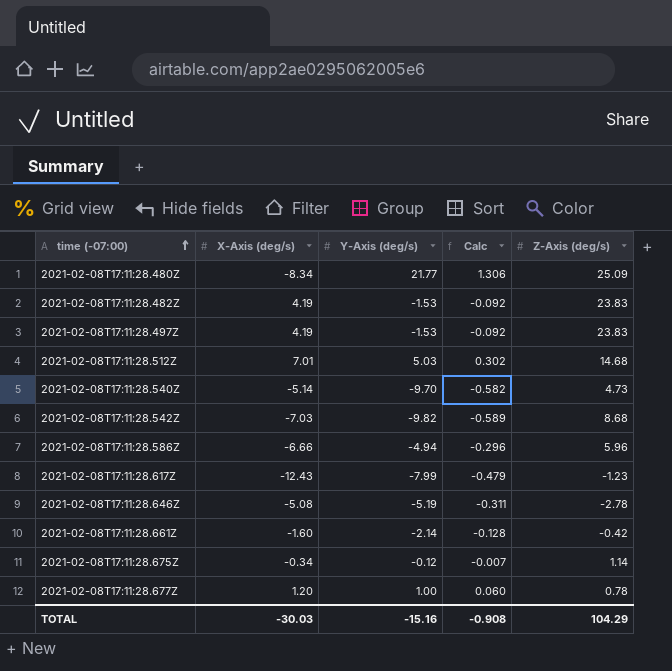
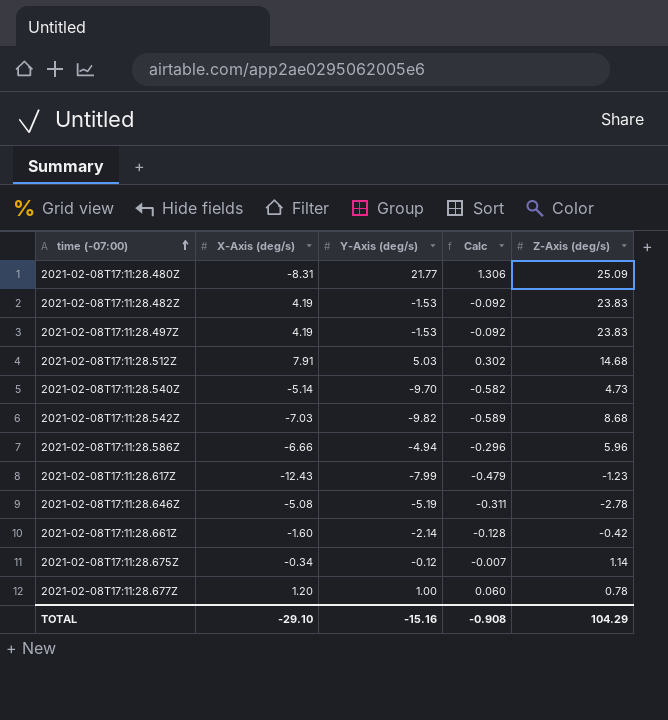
2021-02-08T17:11:28.480Z | X-Axis (deg/s): -8.34 -> -8.31
2021-02-08T17:11:28.512Z | X-Axis (deg/s): 7.01 -> 7.91
TOTAL | X-Axis (deg/s): -30.03 -> -29.10

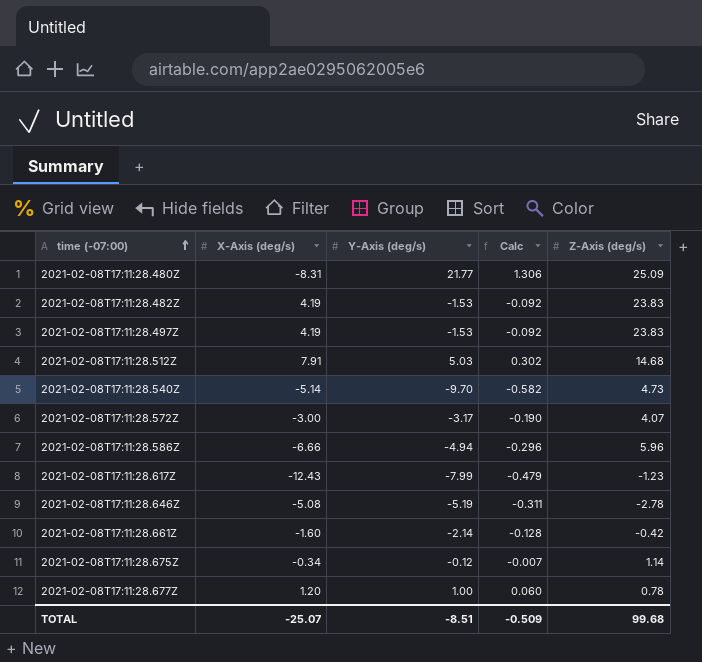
row 2021-02-08T17:11:28.542Z: -7.03 | -9.82 | -0.589 | 8.68 -> none
row 2021-02-08T17:11:28.572Z: none -> -3.00 | -3.17 | -0.190 | 4.07
TOTAL | X-Axis (deg/s): -29.10 -> -25.07
TOTAL | Y-Axis (deg/s): -15.16 -> -8.51
TOTAL | Calc: -0.908 -> -0.509
TOTAL | Z-Axis (deg/s): 104.29 -> 99.68

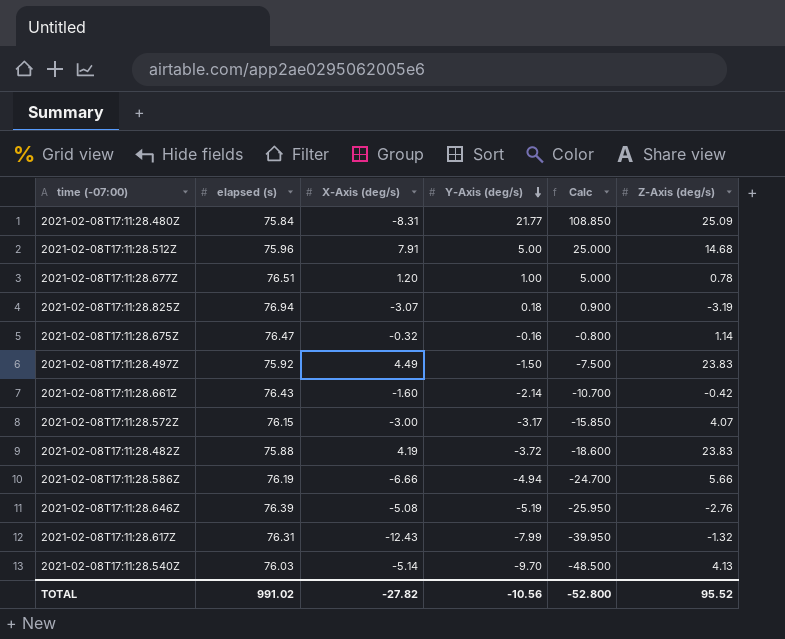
row order: time (-07:00) ascending -> Y-Axis (deg/s) descending
column elapsed (s) | position: none -> 2
column Calc | formula: [Y-Axis (deg/s)] * 0.06 -> [Y-Axis (deg/s)] * 5
2021-02-08T17:11:28.512Z | Y-Axis (deg/s): 5.03 -> 5.00
row 2021-02-08T17:11:28.825Z: none -> 76.94 | -3.07 | 0.18 | 0.900 | -3.19
2021-02-08T17:11:28.675Z | X-Axis (deg/s): -0.34 -> -0.32
2021-02-08T17:11:28.675Z | Y-Axis (deg/s): -0.12 -> -0.16
2021-02-08T17:11:28.497Z | X-Axis (deg/s): 4.19 -> 4.49
2021-02-08T17:11:28.497Z | Y-Axis (deg/s): -1.53 -> -1.50
2021-02-08T17:11:28.482Z | Y-Axis (deg/s): -1.53 -> -3.72
2021-02-08T17:11:28.586Z | Z-Axis (deg/s): 5.96 -> 5.66
2021-02-08T17:11:28.646Z | Z-Axis (deg/s): -2.78 -> -2.76
2021-02-08T17:11:28.617Z | Z-Axis (deg/s): -1.23 -> -1.32
2021-02-08T17:11:28.540Z | Z-Axis (deg/s): 4.73 -> 4.13
TOTAL | X-Axis (deg/s): -25.07 -> -27.82
TOTAL | Y-Axis (deg/s): -8.51 -> -10.56
TOTAL | Calc: -0.509 -> -52.800
TOTAL | Z-Axis (deg/s): 99.68 -> 95.52

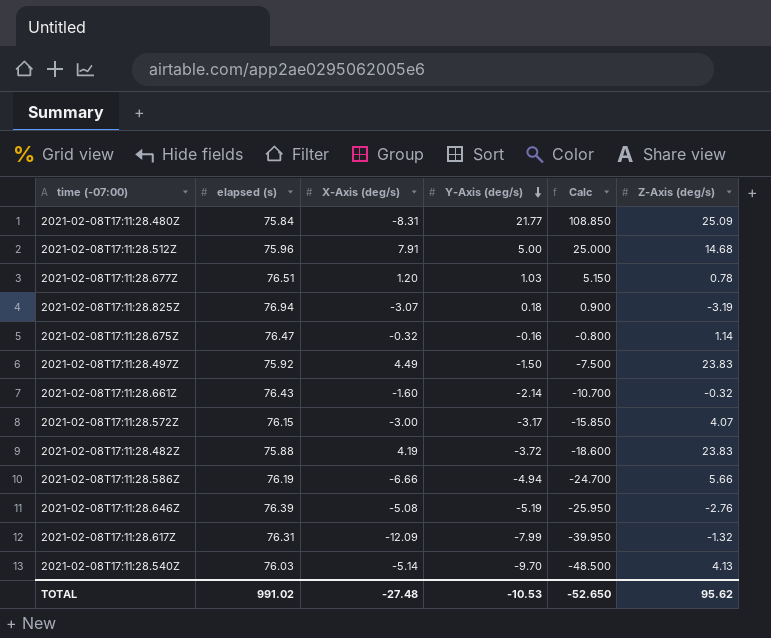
2021-02-08T17:11:28.677Z | Y-Axis (deg/s): 1.00 -> 1.03
2021-02-08T17:11:28.677Z | Calc: 5.000 -> 5.150
2021-02-08T17:11:28.661Z | Z-Axis (deg/s): -0.42 -> -0.32
2021-02-08T17:11:28.617Z | X-Axis (deg/s): -12.43 -> -12.09
TOTAL | X-Axis (deg/s): -27.82 -> -27.48
TOTAL | Y-Axis (deg/s): -10.56 -> -10.53
TOTAL | Calc: -52.800 -> -52.650
TOTAL | Z-Axis (deg/s): 95.52 -> 95.62

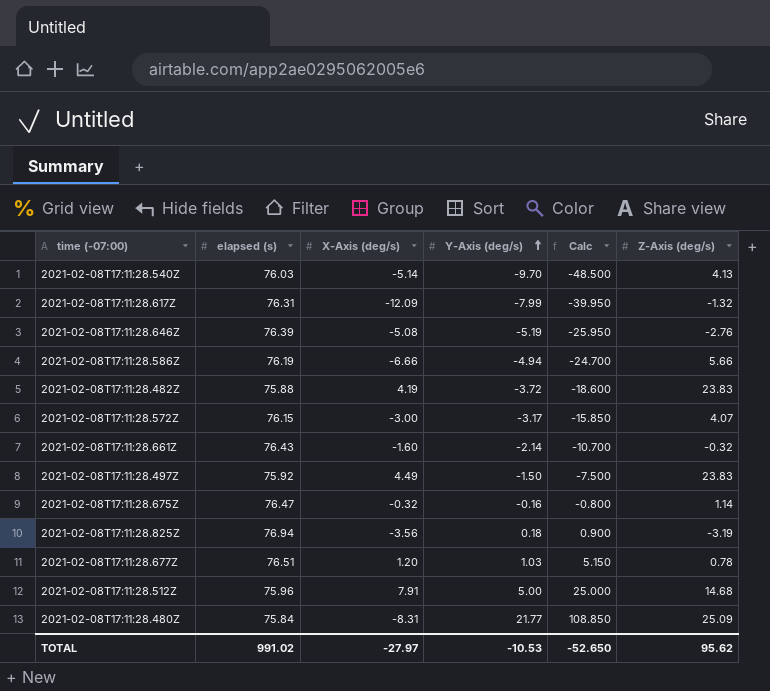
row order: Y-Axis (deg/s) descending -> Y-Axis (deg/s) ascending
2021-02-08T17:11:28.825Z | X-Axis (deg/s): -3.07 -> -3.56
TOTAL | X-Axis (deg/s): -27.48 -> -27.97

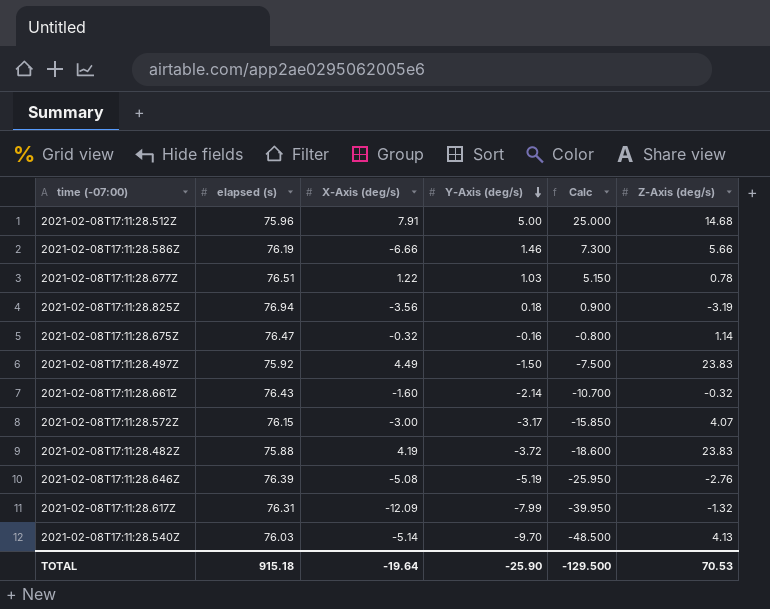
row order: Y-Axis (deg/s) ascending -> Y-Axis (deg/s) descending
row 2021-02-08T17:11:28.480Z: 75.84 | -8.31 | 21.77 | 108.850 | 25.09 -> none
2021-02-08T17:11:28.586Z | Y-Axis (deg/s): -4.94 -> 1.46
2021-02-08T17:11:28.586Z | Calc: -24.700 -> 7.300
2021-02-08T17:11:28.677Z | X-Axis (deg/s): 1.20 -> 1.22
TOTAL | elapsed (s): 991.02 -> 915.18
TOTAL | X-Axis (deg/s): -27.97 -> -19.64
TOTAL | Y-Axis (deg/s): -10.53 -> -25.90
TOTAL | Calc: -52.650 -> -129.500
TOTAL | Z-Axis (deg/s): 95.62 -> 70.53

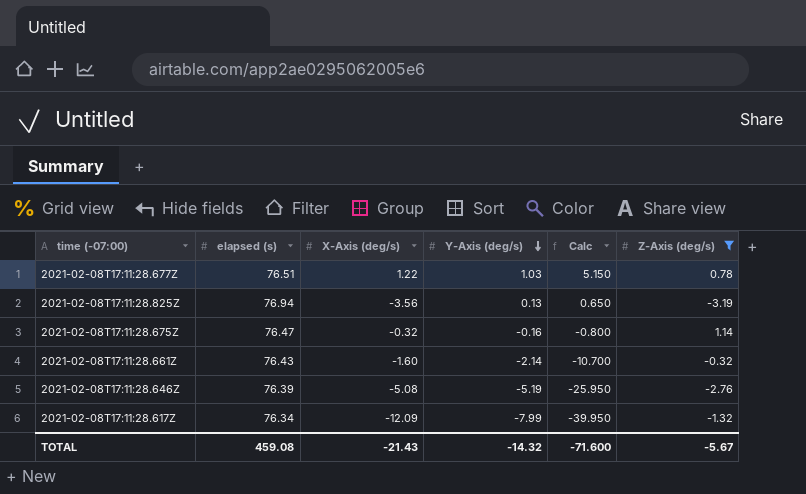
filter: none -> Z-Axis (deg/s) <= 1.14
2021-02-08T17:11:28.825Z | Y-Axis (deg/s): 0.18 -> 0.13
2021-02-08T17:11:28.825Z | Calc: 0.900 -> 0.650
2021-02-08T17:11:28.617Z | elapsed (s): 76.31 -> 76.34
TOTAL | elapsed (s): 915.18 -> 459.08
TOTAL | X-Axis (deg/s): -19.64 -> -21.43
TOTAL | Y-Axis (deg/s): -25.90 -> -14.32
TOTAL | Calc: -129.500 -> -71.600
TOTAL | Z-Axis (deg/s): 70.53 -> -5.67

